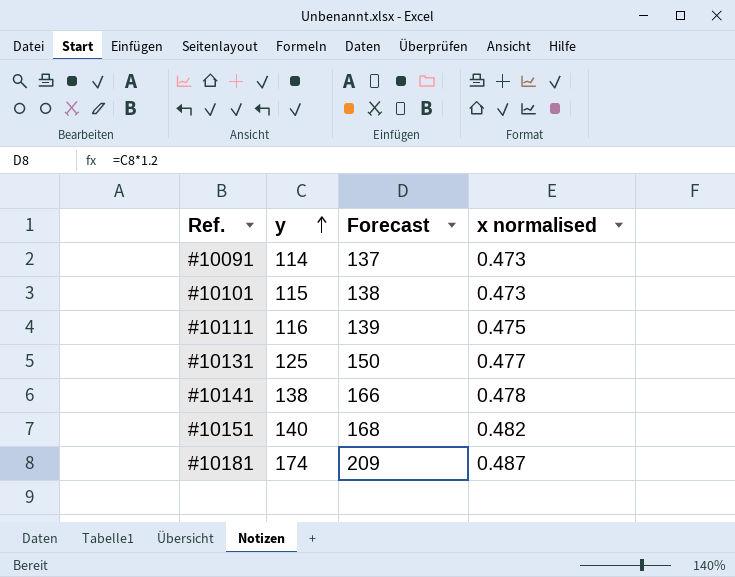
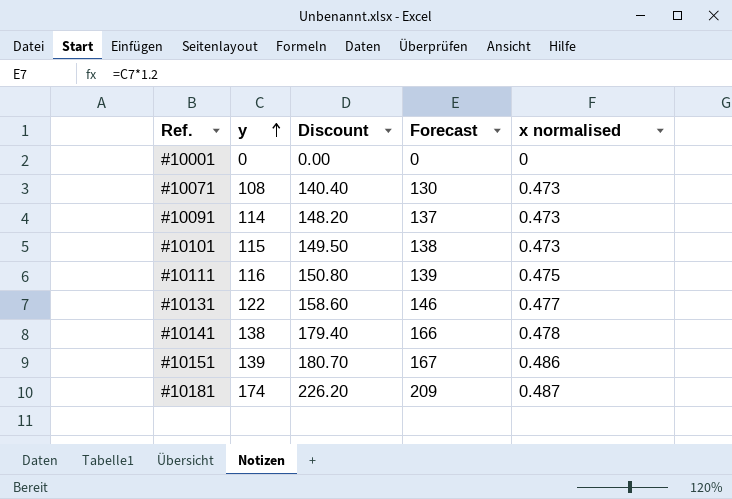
column Discount | formula: none -> [y] * 1.3
row #10001: none -> 0 | 0.00 | 0 | 0
row #10071: none -> 108 | 140.40 | 130 | 0.473
#10131 | y: 125 -> 122
#10131 | Forecast: 150 -> 146
#10151 | y: 140 -> 139
#10151 | Forecast: 168 -> 167
#10151 | x normalised: 0.482 -> 0.486

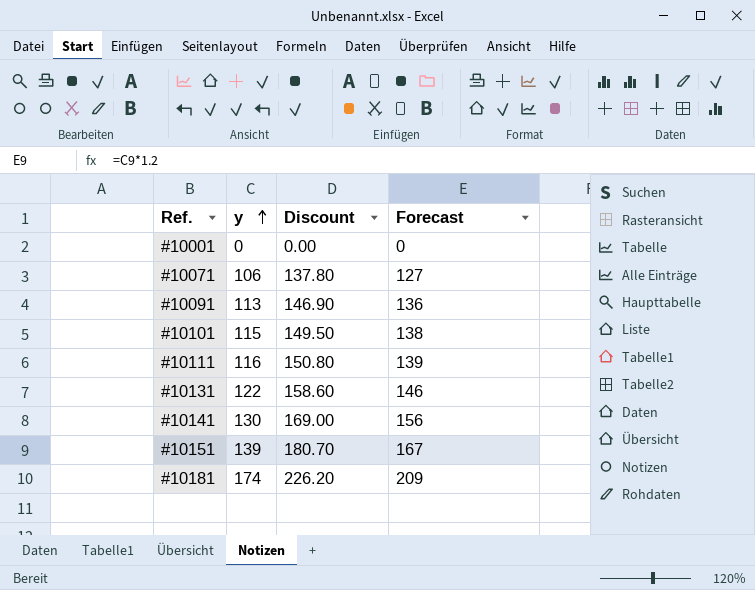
column x normalised | position: 5 -> none
#10071 | y: 108 -> 106
#10071 | Discount: 140.40 -> 137.80
#10071 | Forecast: 130 -> 127
#10091 | y: 114 -> 113
#10091 | Discount: 148.20 -> 146.90
#10091 | Forecast: 137 -> 136
#10141 | y: 138 -> 130
#10141 | Discount: 179.40 -> 169.00
#10141 | Forecast: 166 -> 156

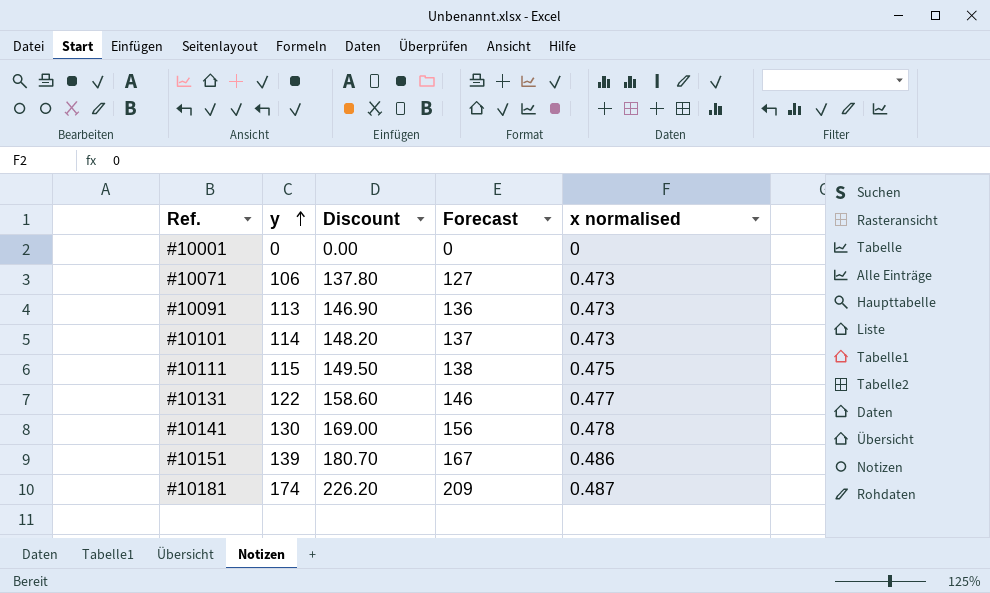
column x normalised | position: none -> 5
#10101 | y: 115 -> 114
#10101 | Discount: 149.50 -> 148.20
#10101 | Forecast: 138 -> 137
#10111 | y: 116 -> 115
#10111 | Discount: 150.80 -> 149.50
#10111 | Forecast: 139 -> 138

